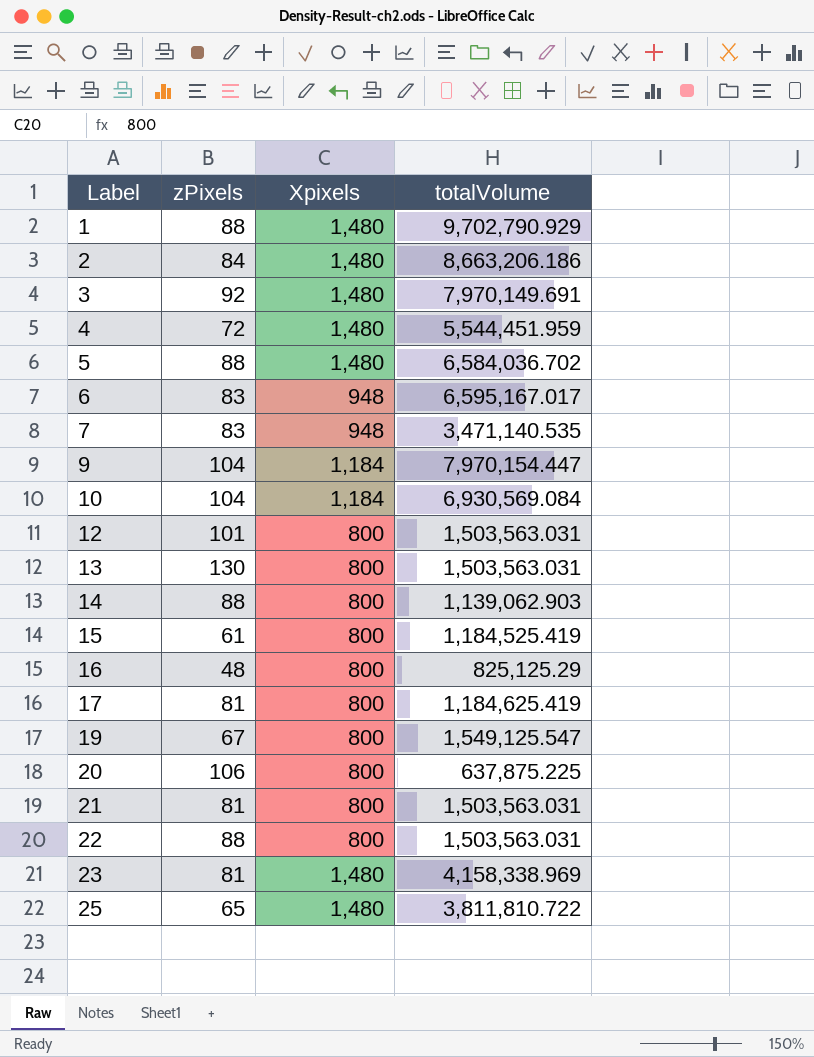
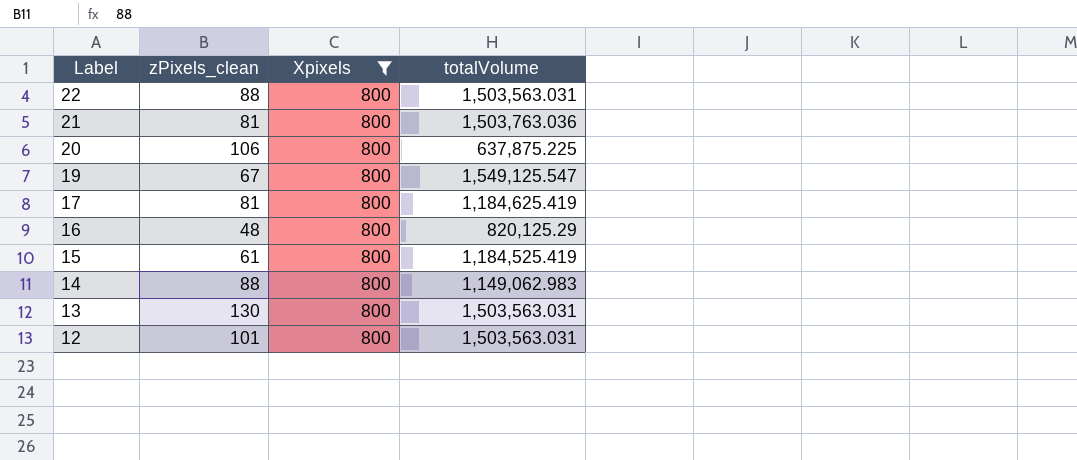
filter: none -> Xpixels = 800
row order: Label ascending -> Label descending
column name: zPixels -> zPixels_clean
21 | totalVolume: 1,503,563.031 -> 1,503,763.036
16 | totalVolume: 825,125.29 -> 820,125.29
14 | totalVolume: 1,139,062.903 -> 1,149,062.983

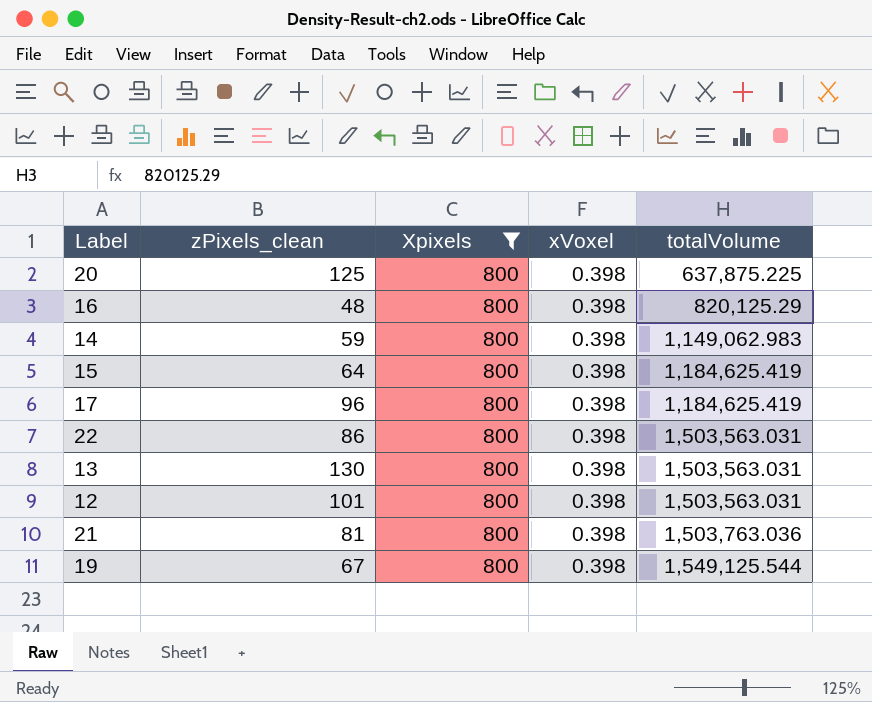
row order: Label descending -> totalVolume ascending
column xVoxel | position: none -> 4
20 | zPixels_clean: 106 -> 125
14 | zPixels_clean: 88 -> 59
15 | zPixels_clean: 61 -> 64
15 | totalVolume: 1,184,525.419 -> 1,184,625.419
17 | zPixels_clean: 81 -> 96
22 | zPixels_clean: 88 -> 86
19 | totalVolume: 1,549,125.547 -> 1,549,125.544

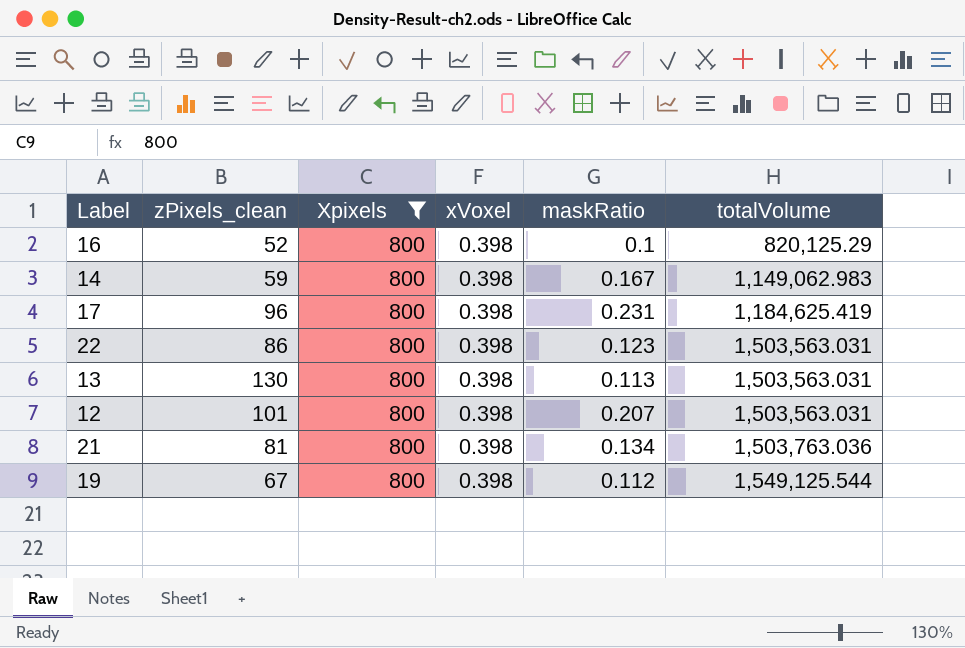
column maskRatio | position: none -> 5
row 20: 125 | 800 | 0.398 | 637,875.225 -> none
row 15: 64 | 800 | 0.398 | 1,184,625.419 -> none
16 | zPixels_clean: 48 -> 52

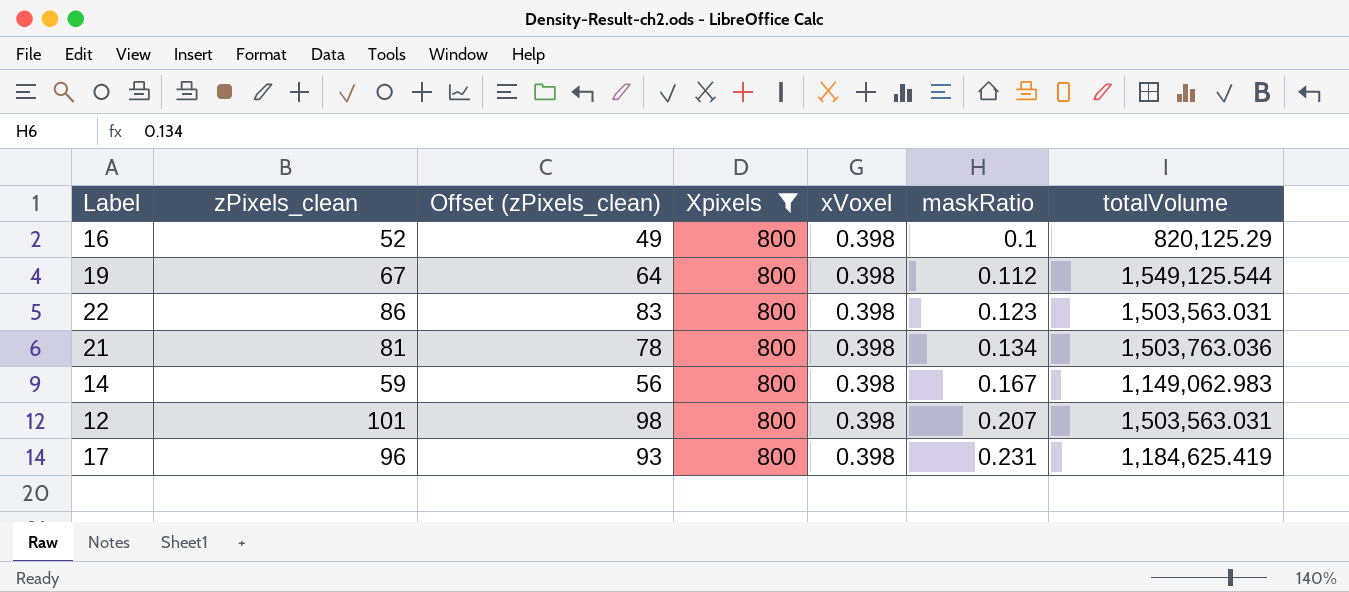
row order: totalVolume ascending -> maskRatio ascending
column Offset (zPixels_clean) | formula: none -> [zPixels_clean] - 3
row 13: 130 | 800 | 0.398 | 0.113 | 1,503,563.031 -> none

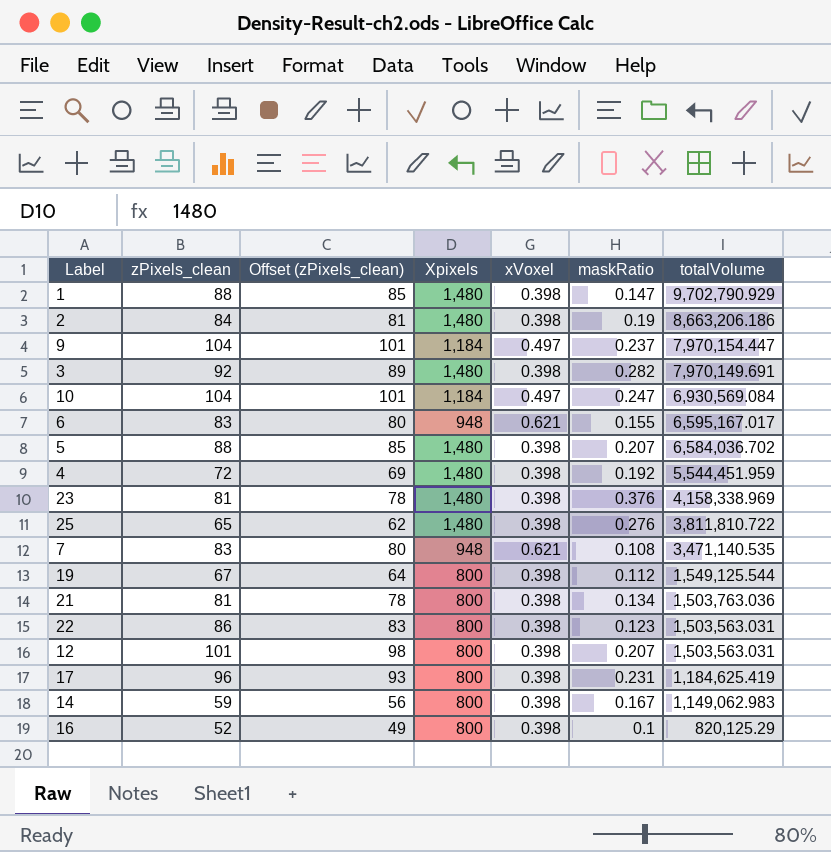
filter: Xpixels = 800 -> none
row order: maskRatio ascending -> totalVolume descending

